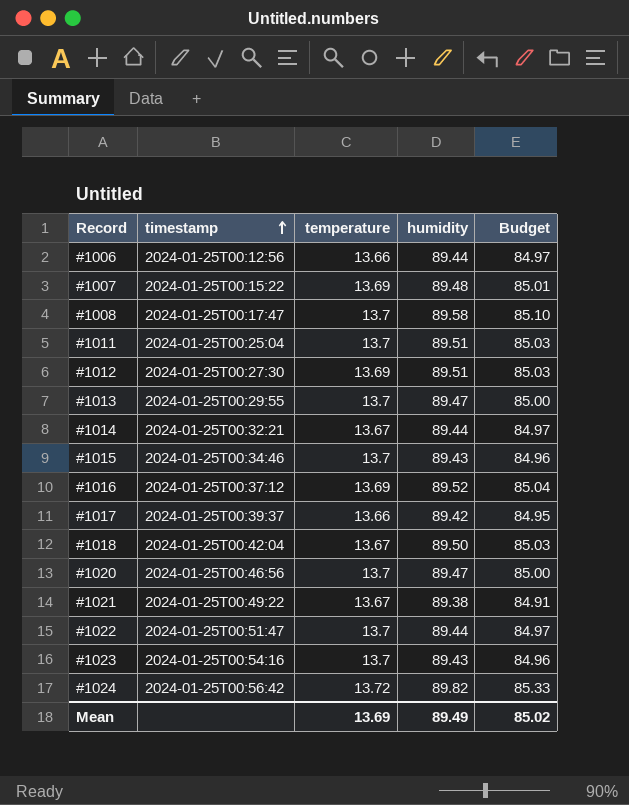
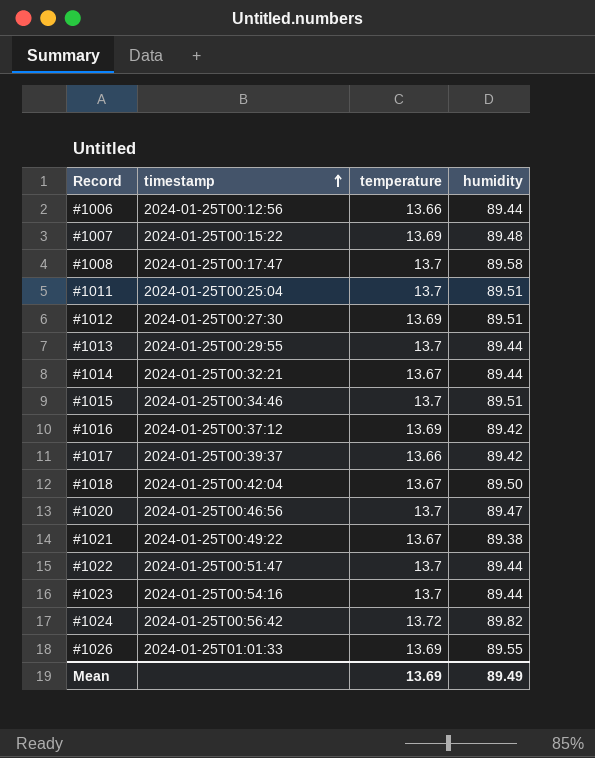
column Budget | formula: [humidity] * 0.95 -> none
#1013 | humidity: 89.47 -> 89.44
#1015 | humidity: 89.43 -> 89.51
#1016 | humidity: 89.52 -> 89.42
#1023 | humidity: 89.43 -> 89.44
row #1026: none -> 2024-01-25T01:01:33 | 13.69 | 89.55

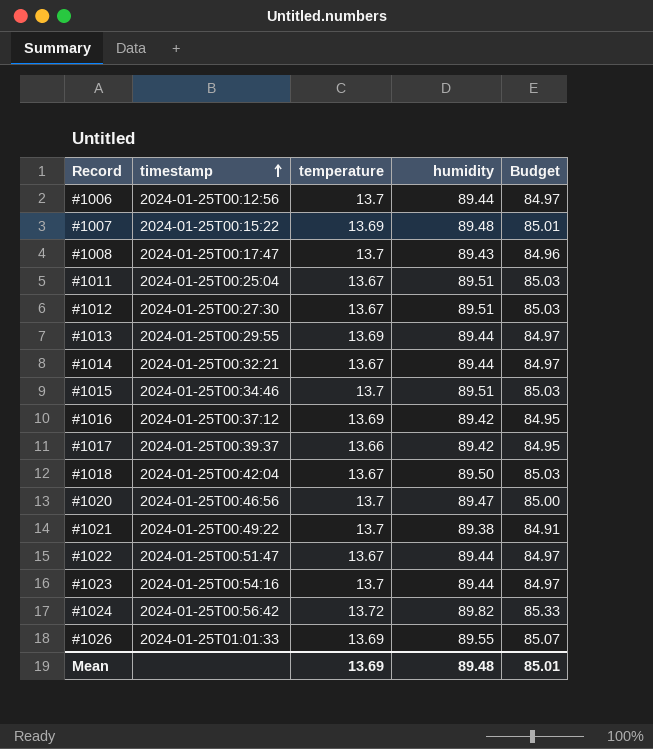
column Budget | formula: none -> [humidity] * 0.95
#1006 | temperature: 13.66 -> 13.7
#1008 | humidity: 89.58 -> 89.43
#1011 | temperature: 13.7 -> 13.67
#1012 | temperature: 13.69 -> 13.67
#1013 | temperature: 13.7 -> 13.69
#1021 | temperature: 13.67 -> 13.7
#1022 | temperature: 13.7 -> 13.67
Mean | humidity: 89.49 -> 89.48

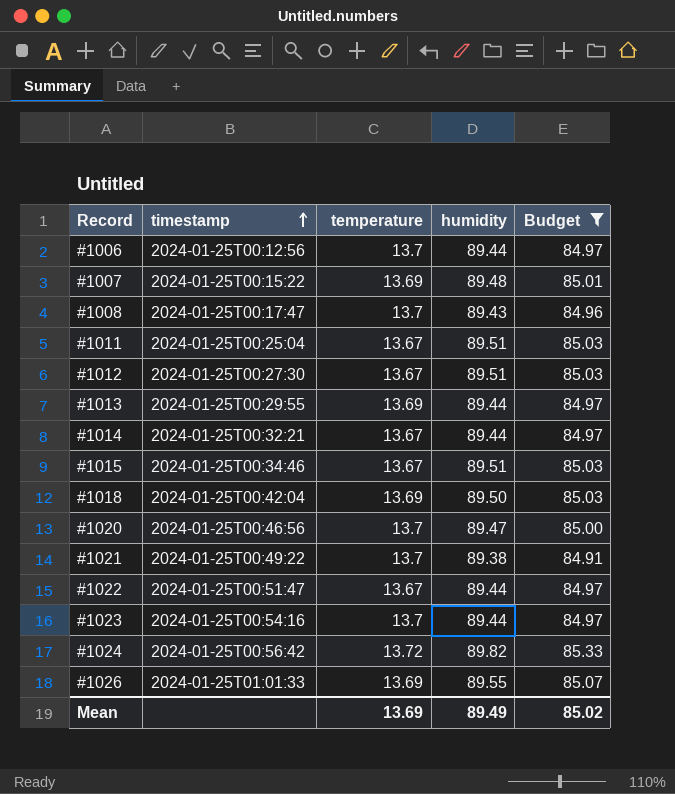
filter: none -> Budget != 84.95
#1015 | temperature: 13.7 -> 13.67
#1018 | temperature: 13.67 -> 13.69
Mean | humidity: 89.48 -> 89.49
Mean | Budget: 85.01 -> 85.02

